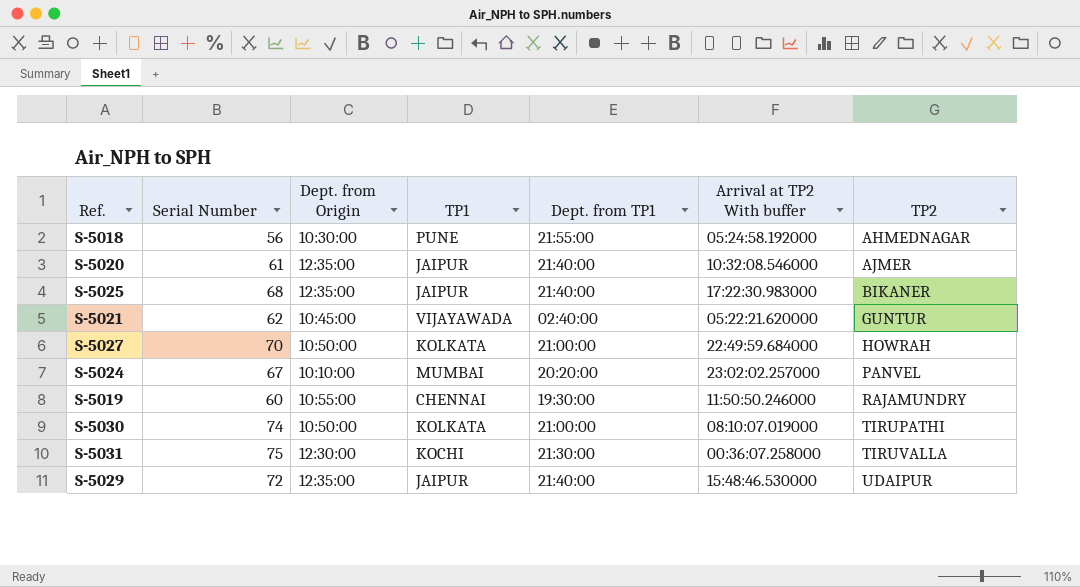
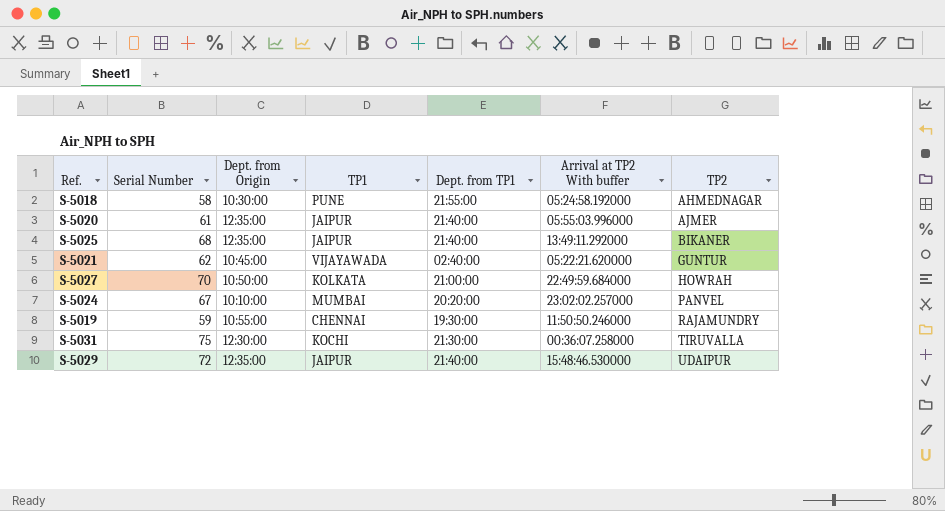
row S-5030: 74 | 10:50:00 | KOLKATA | 21:00:00 | 08:10:07.019000 | TIRUPATHI -> none
S-5018 | Serial Number: 56 -> 58
S-5020 | Arrival at TP2 With buffer: 10:32:08.546000 -> 05:55:03.996000
S-5025 | Arrival at TP2 With buffer: 17:22:30.983000 -> 13:49:11.292000
S-5019 | Serial Number: 60 -> 59

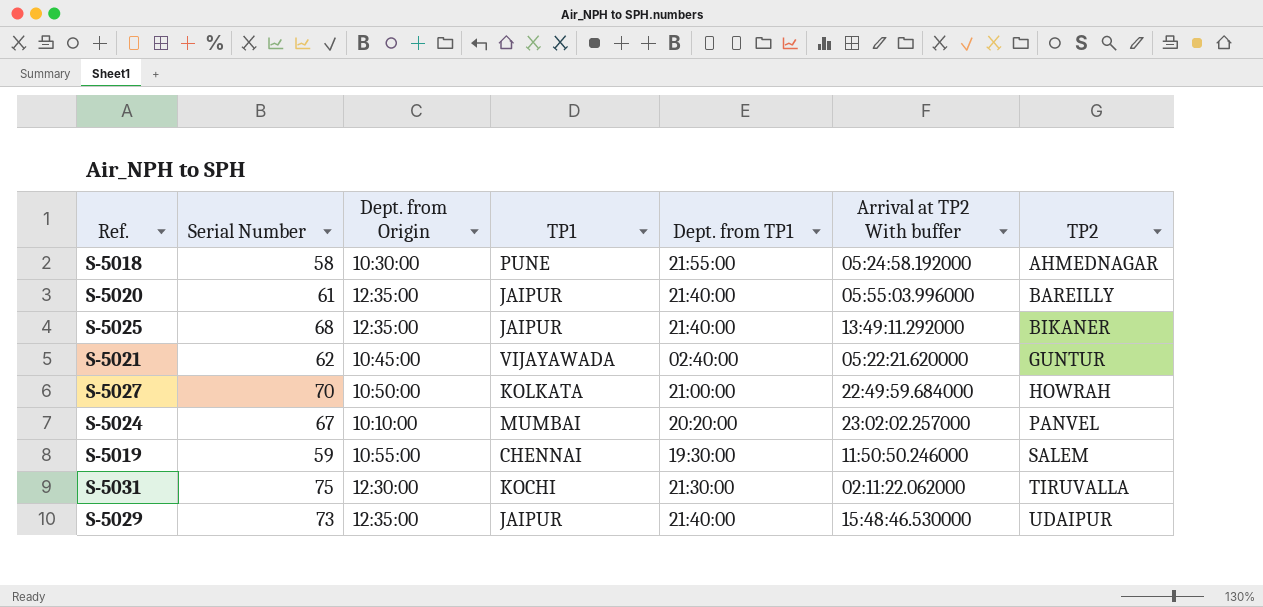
S-5020 | TP2: AJMER -> BAREILLY
S-5019 | TP2: RAJAMUNDRY -> SALEM
S-5031 | Arrival at TP2 With buffer: 00:36:07.258000 -> 02:11:22.062000
S-5029 | Serial Number: 72 -> 73

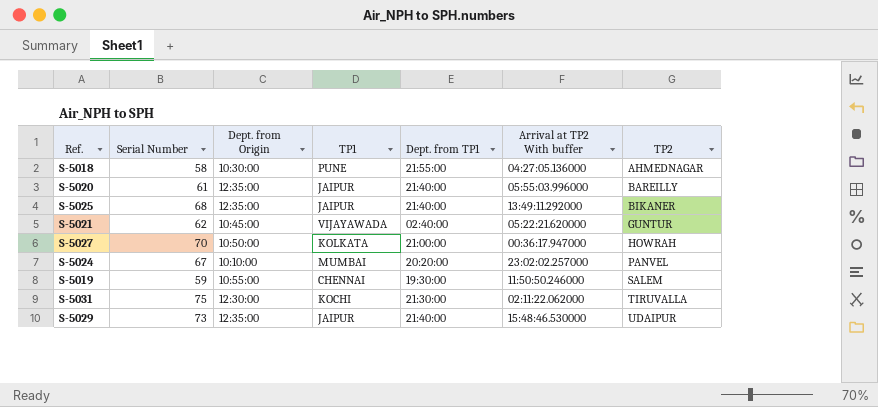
S-5018 | Arrival at TP2 With buffer: 05:24:58.192000 -> 04:27:05.136000
S-5027 | Arrival at TP2 With buffer: 22:49:59.684000 -> 00:36:17.947000

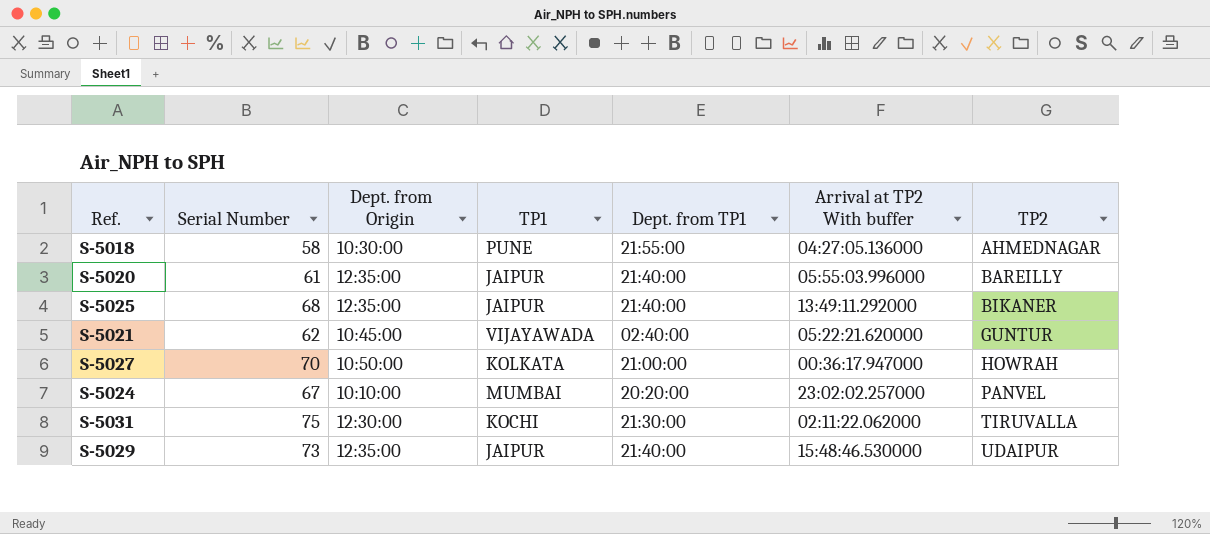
row S-5019: 59 | 10:55:00 | CHENNAI | 19:30:00 | 11:50:50.246000 | SALEM -> none

